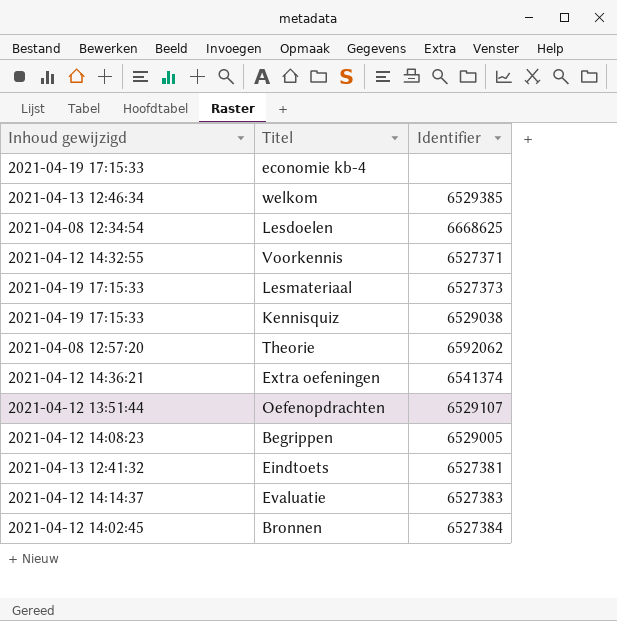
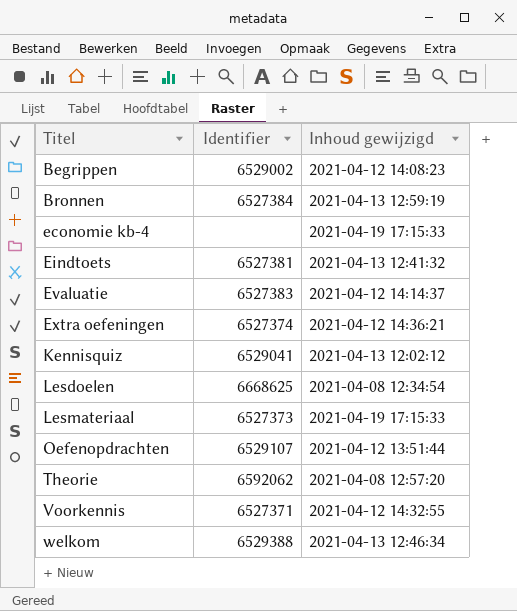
row order: none -> Titel ascending
column Inhoud gewijzigd | position: 1 -> 3
Begrippen | Identifier: 6529005 -> 6529002
Bronnen | Inhoud gewijzigd: 2021-04-12 14:02:45 -> 2021-04-13 12:59:19
Extra oefeningen | Identifier: 6541374 -> 6527374
Kennisquiz | Identifier: 6529038 -> 6529041
Kennisquiz | Inhoud gewijzigd: 2021-04-19 17:15:33 -> 2021-04-13 12:02:12
welkom | Identifier: 6529385 -> 6529388

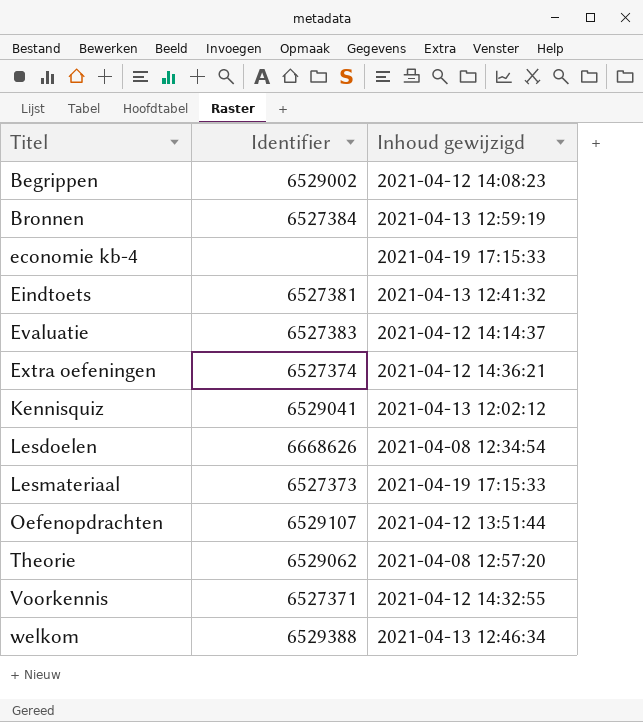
Lesdoelen | Identifier: 6668625 -> 6668626
Theorie | Identifier: 6592062 -> 6529062

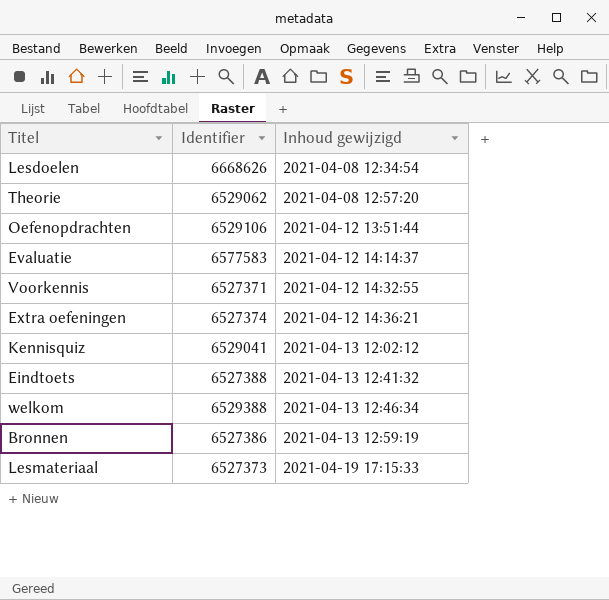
row order: Titel ascending -> Inhoud gewijzigd ascending
row Begrippen: 6529002 | 2021-04-12 14:08:23 -> none
row economie kb-4: none | 2021-04-19 17:15:33 -> none
Oefenopdrachten | Identifier: 6529107 -> 6529106
Evaluatie | Identifier: 6527383 -> 6577583
Eindtoets | Identifier: 6527381 -> 6527388
Bronnen | Identifier: 6527384 -> 6527386

